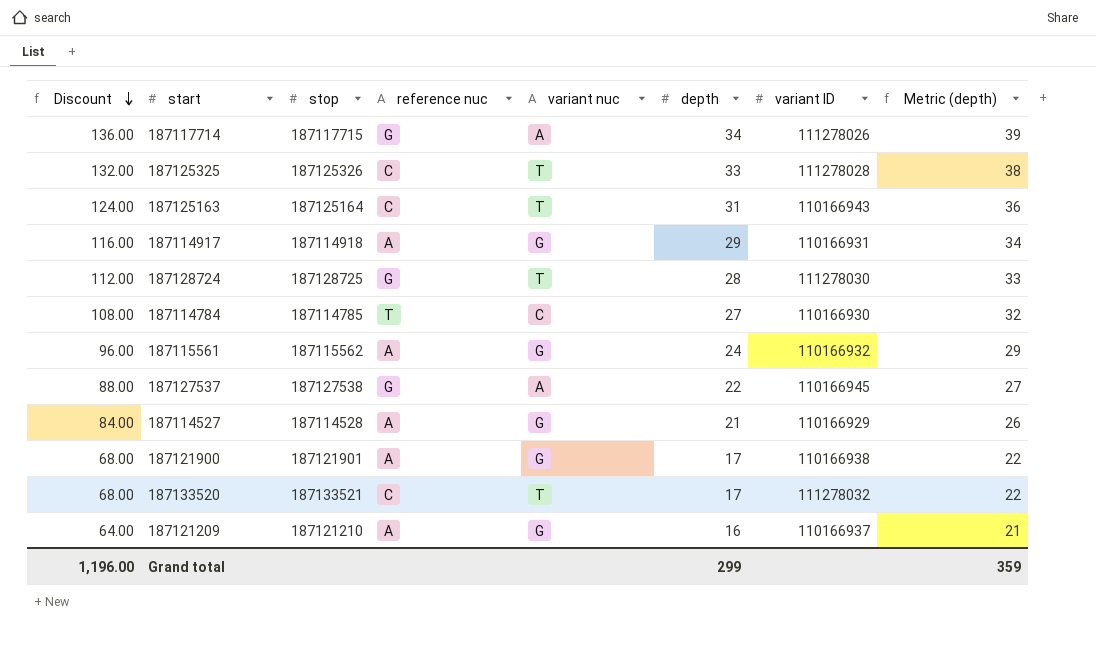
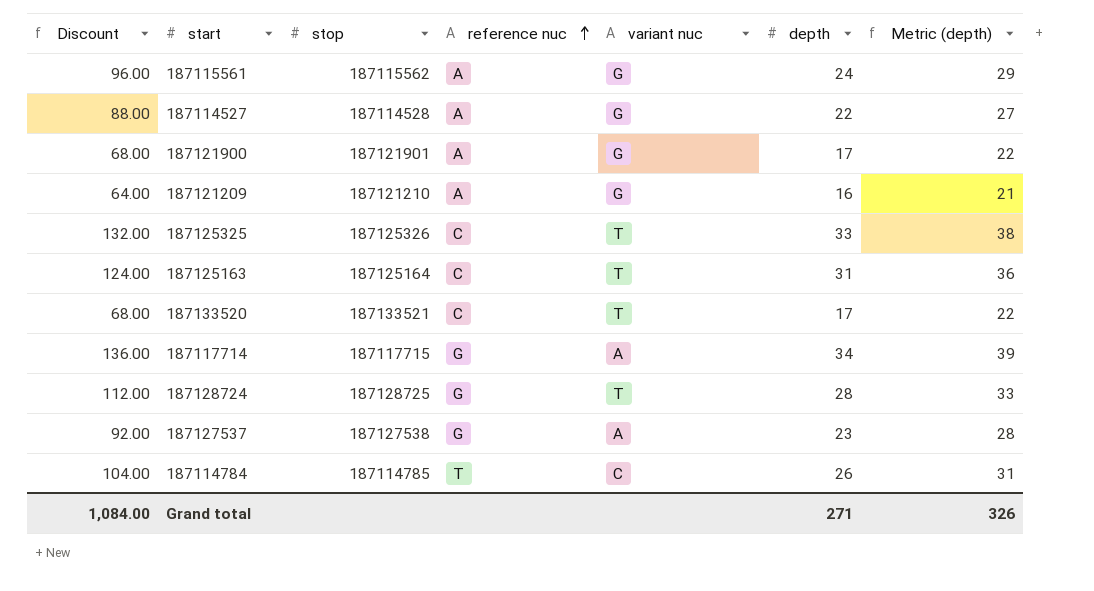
row order: Discount descending -> reference nuc ascending
column variant ID | position: 7 -> none
row 187114917: 116.00 | 187114918 | A | G | 29 | 110166931 | 34 -> none
187114527 | Discount: 84.00 -> 88.00
187114527 | depth: 21 -> 22
187114527 | Metric (depth): 26 -> 27
187127537 | Discount: 88.00 -> 92.00
187127537 | depth: 22 -> 23
187127537 | Metric (depth): 27 -> 28
187114784 | Discount: 108.00 -> 104.00
187114784 | depth: 27 -> 26
187114784 | Metric (depth): 32 -> 31
Grand total | Discount: 1,196.00 -> 1,084.00
Grand total | depth: 299 -> 271
Grand total | Metric (depth): 359 -> 326

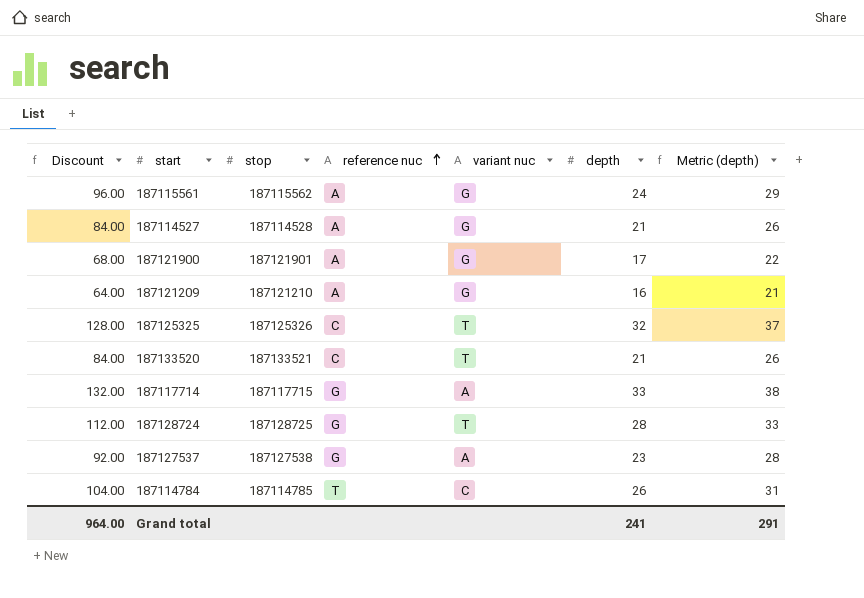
row 187125163: 124.00 | 187125164 | C | T | 31 | 36 -> none
187114527 | Discount: 88.00 -> 84.00
187114527 | depth: 22 -> 21
187114527 | Metric (depth): 27 -> 26
187125325 | Discount: 132.00 -> 128.00
187125325 | depth: 33 -> 32
187125325 | Metric (depth): 38 -> 37
187133520 | Discount: 68.00 -> 84.00
187133520 | depth: 17 -> 21
187133520 | Metric (depth): 22 -> 26
187117714 | Discount: 136.00 -> 132.00
187117714 | depth: 34 -> 33
187117714 | Metric (depth): 39 -> 38
Grand total | Discount: 1,084.00 -> 964.00
Grand total | depth: 271 -> 241
Grand total | Metric (depth): 326 -> 291

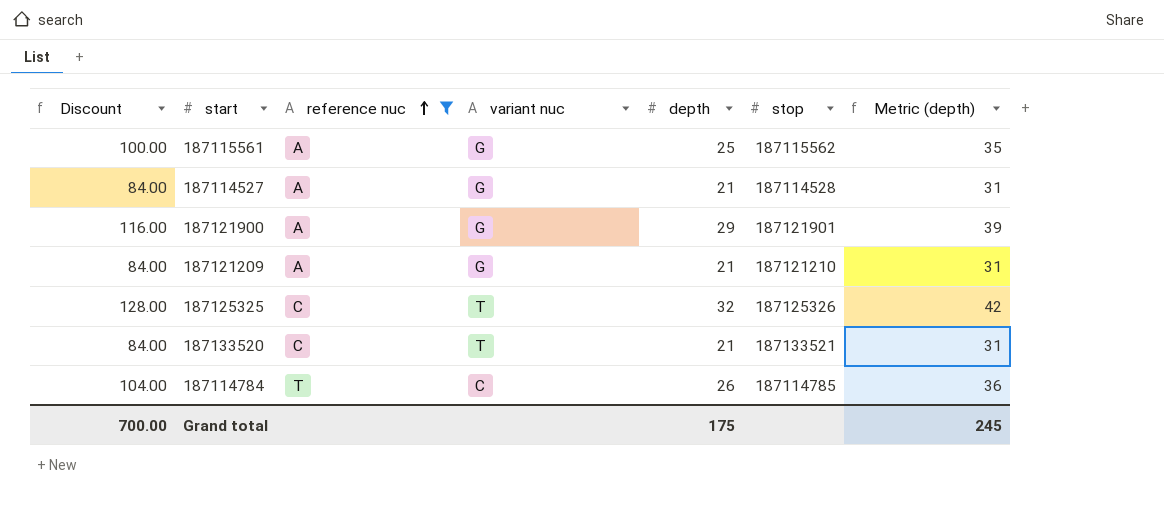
filter: none -> reference nuc != G
column stop | position: 3 -> 6
column Metric (depth) | formula: [depth] + 5 -> [depth] + 10
187115561 | Discount: 96.00 -> 100.00
187115561 | depth: 24 -> 25
187121900 | Discount: 68.00 -> 116.00
187121900 | depth: 17 -> 29
187121209 | Discount: 64.00 -> 84.00
187121209 | depth: 16 -> 21
Grand total | Discount: 964.00 -> 700.00
Grand total | depth: 241 -> 175
Grand total | Metric (depth): 291 -> 245

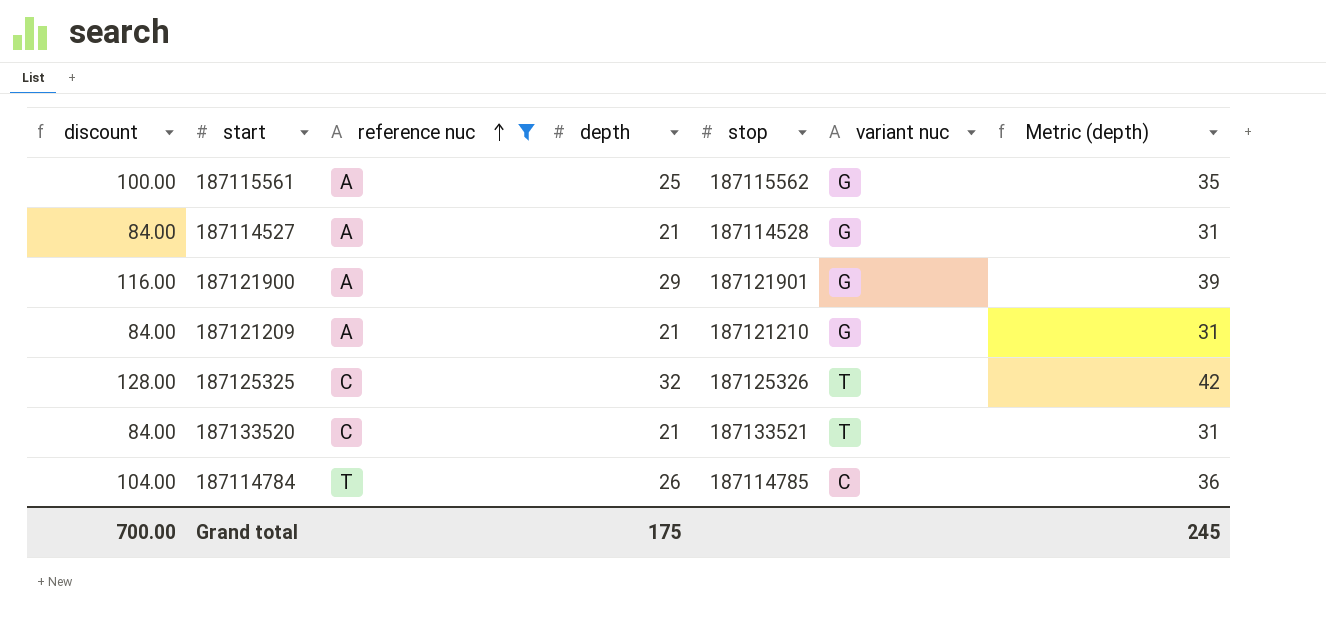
column name: Discount -> discount
column variant nuc | position: 4 -> 6

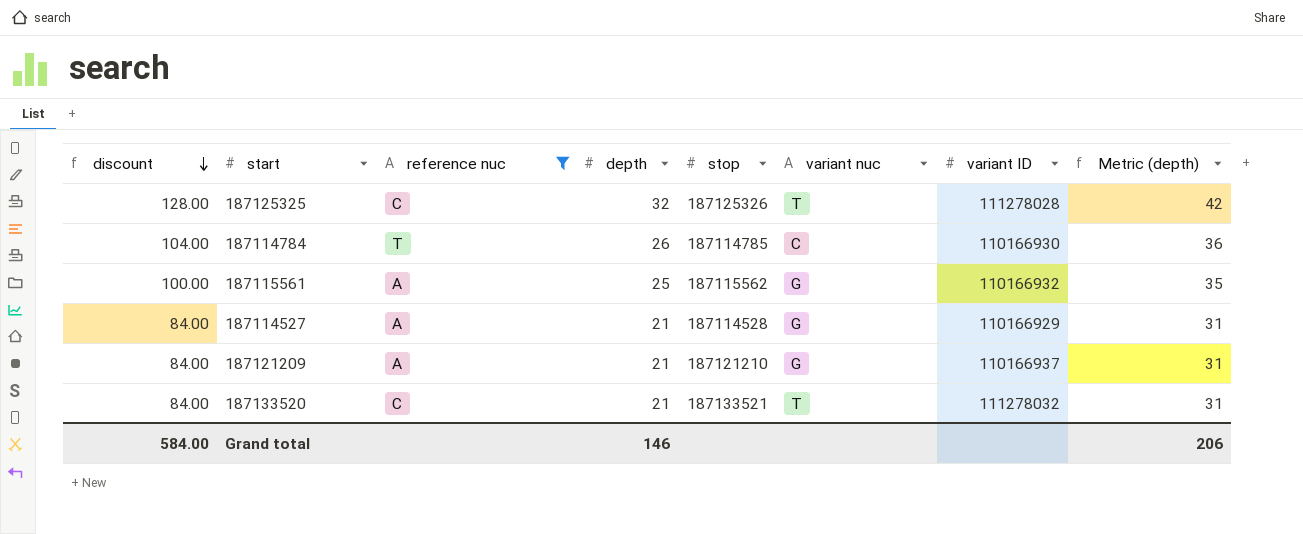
row order: reference nuc ascending -> discount descending
column variant ID | position: none -> 7
row 187121900: 116.00 | A | 29 | 187121901 | G | 39 -> none
Grand total | discount: 700.00 -> 584.00
Grand total | depth: 175 -> 146
Grand total | Metric (depth): 245 -> 206

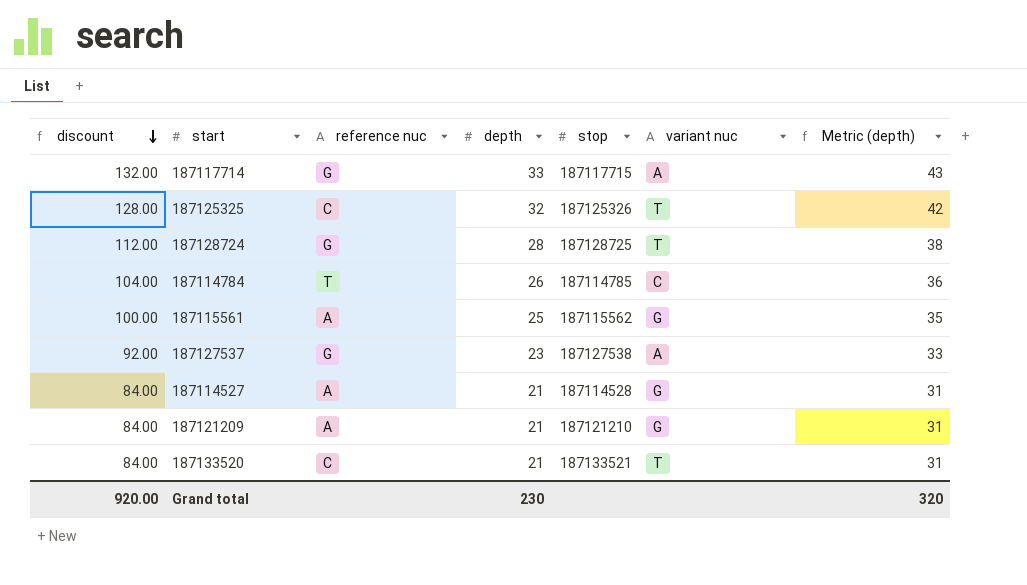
filter: reference nuc != G -> none
column variant ID | position: 7 -> none
Grand total | discount: 584.00 -> 920.00
Grand total | depth: 146 -> 230
Grand total | Metric (depth): 206 -> 320

